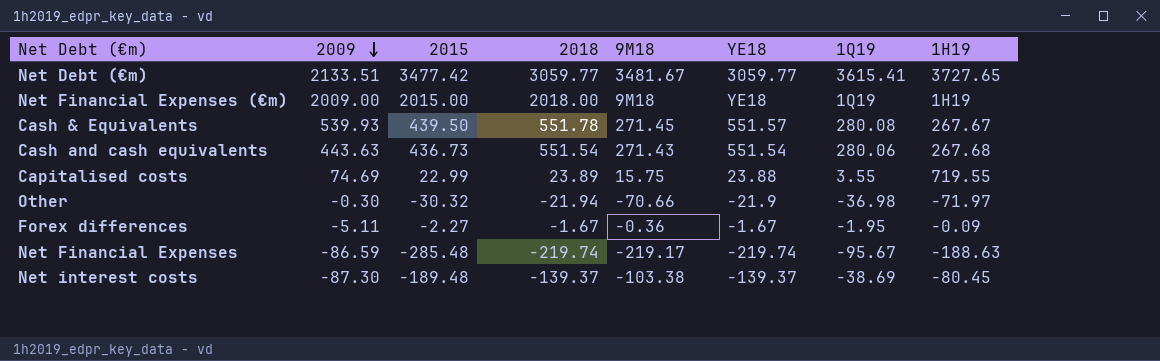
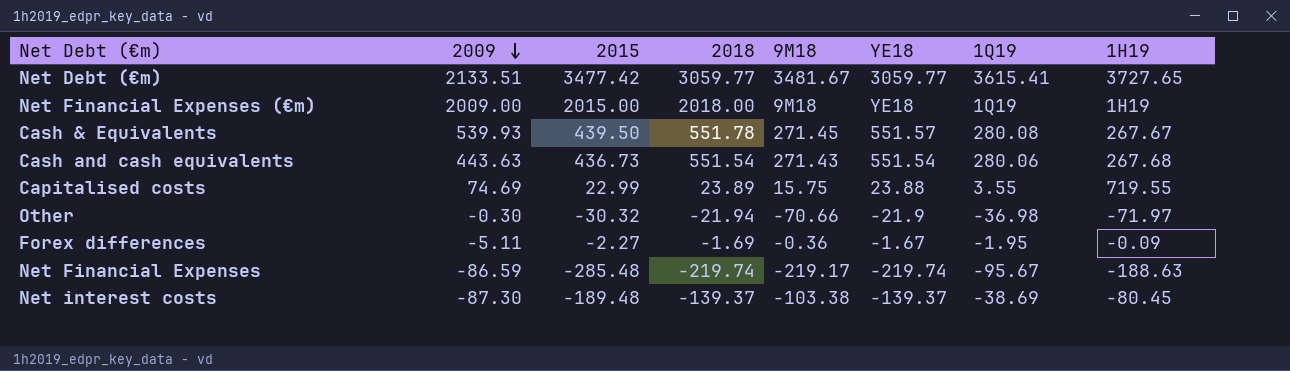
Forex differences | 2018: -1.67 -> -1.69

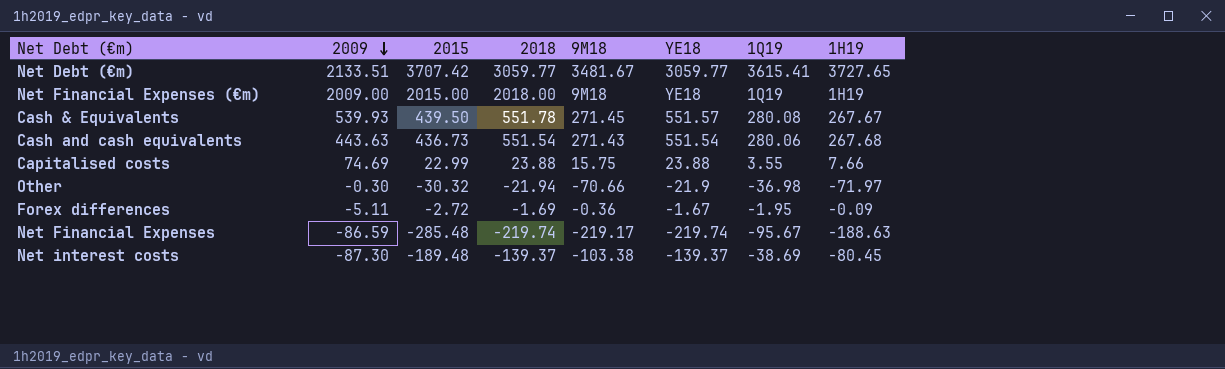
Net Debt (€m) | 2015: 3477.42 -> 3707.42
Capitalised costs | 2018: 23.89 -> 23.88
Capitalised costs | 1H19: 719.55 -> 7.66
Forex differences | 2015: -2.27 -> -2.72

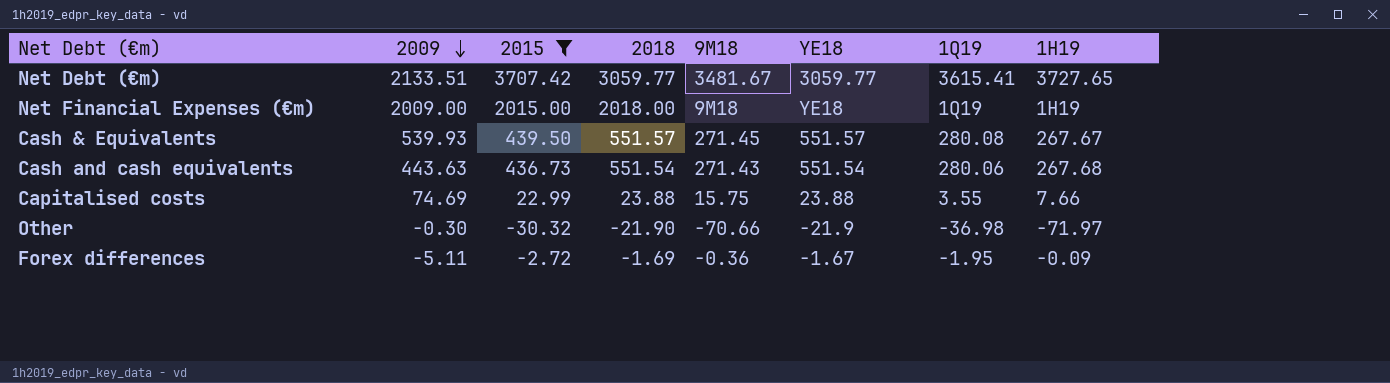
filter: none -> 2015 >= -30.32
Cash & Equivalents | 2018: 551.78 -> 551.57
Other | 2018: -21.94 -> -21.90

